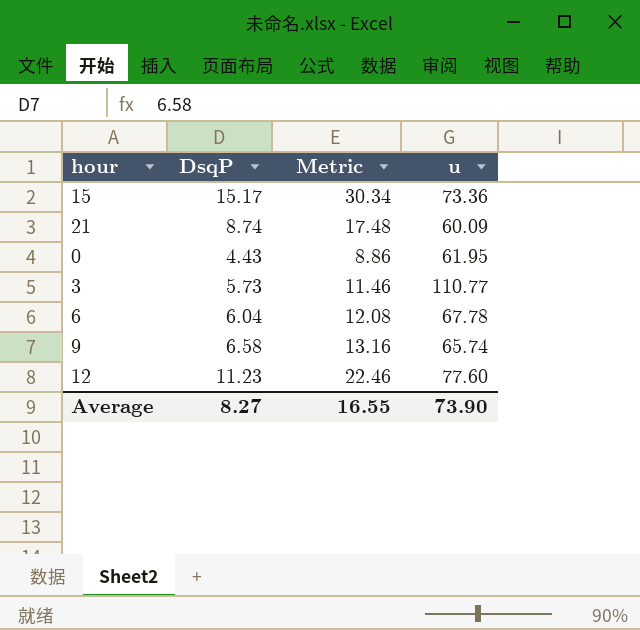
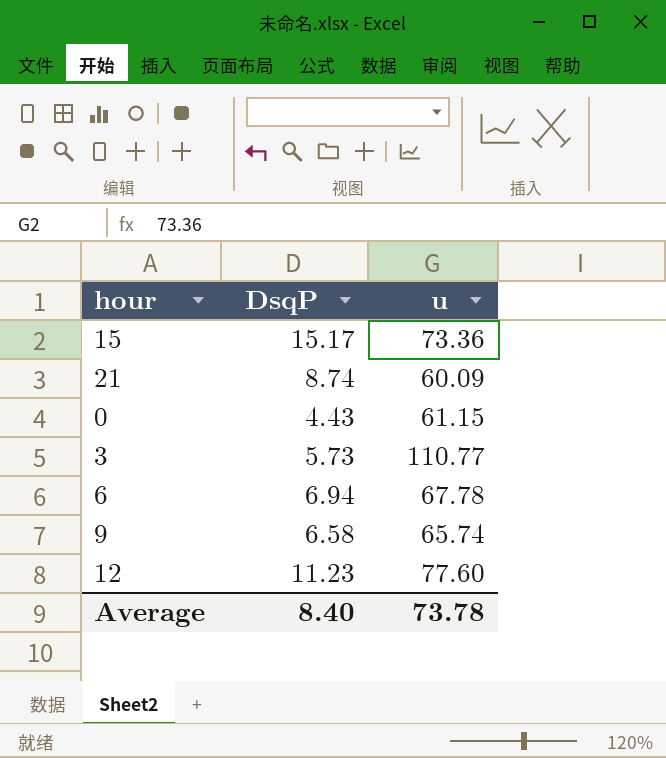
column Metric | formula: [DsqP] * 2 -> none
0 | u: 61.95 -> 61.15
6 | DsqP: 6.04 -> 6.94
Average | DsqP: 8.27 -> 8.40
Average | u: 73.90 -> 73.78

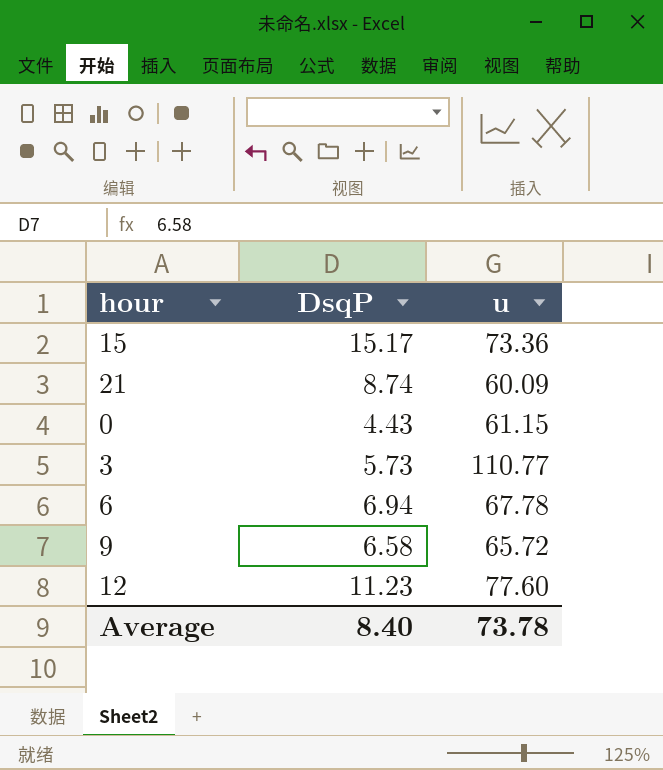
9 | u: 65.74 -> 65.72

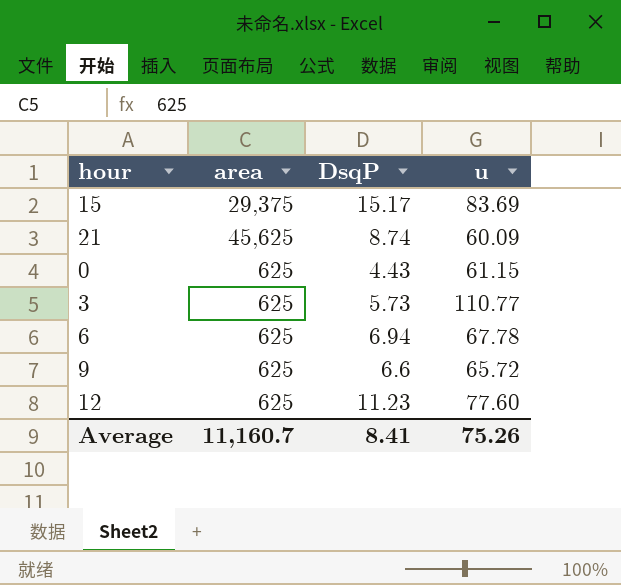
column area | position: none -> 2
15 | u: 73.36 -> 83.69
9 | DsqP: 6.58 -> 6.6
Average | DsqP: 8.40 -> 8.41
Average | u: 73.78 -> 75.26

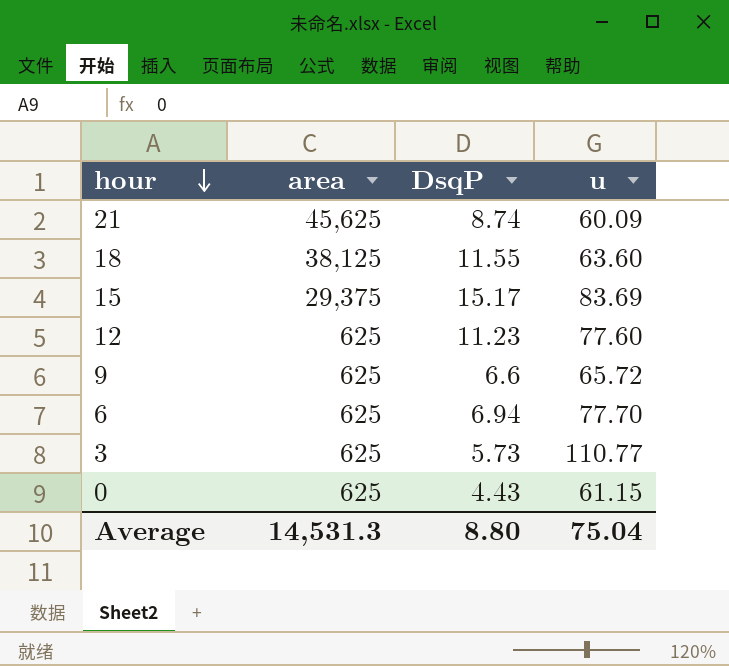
row order: none -> hour descending
row 18: none -> 38,125 | 11.55 | 63.60
6 | u: 67.78 -> 77.70
Average | area: 11,160.7 -> 14,531.3
Average | DsqP: 8.41 -> 8.80
Average | u: 75.26 -> 75.04

